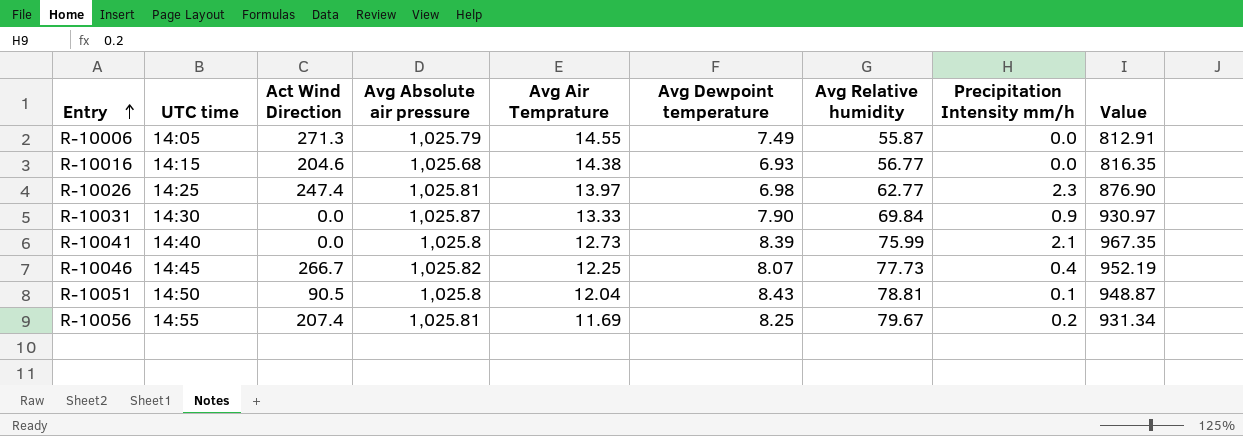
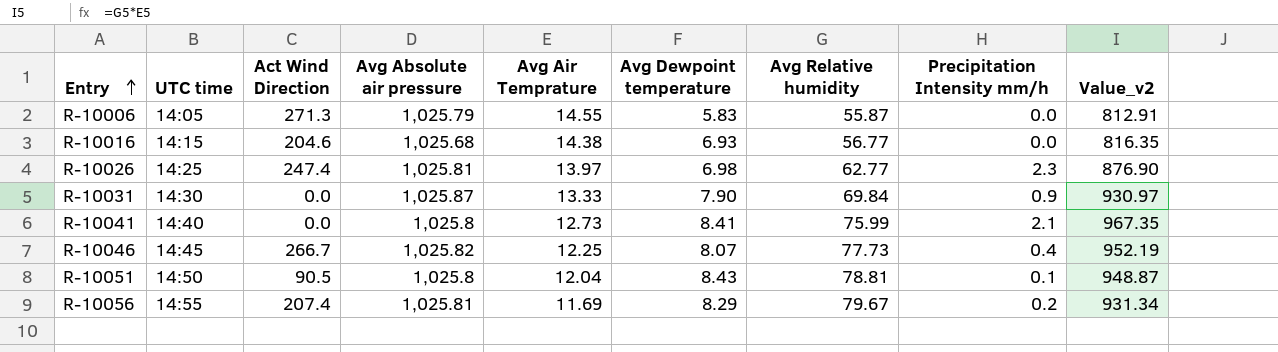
column name: Value -> Value_v2
R-10006 | Avg Dewpoint temperature: 7.49 -> 5.83
R-10041 | Avg Dewpoint temperature: 8.39 -> 8.41
R-10056 | Avg Dewpoint temperature: 8.25 -> 8.29

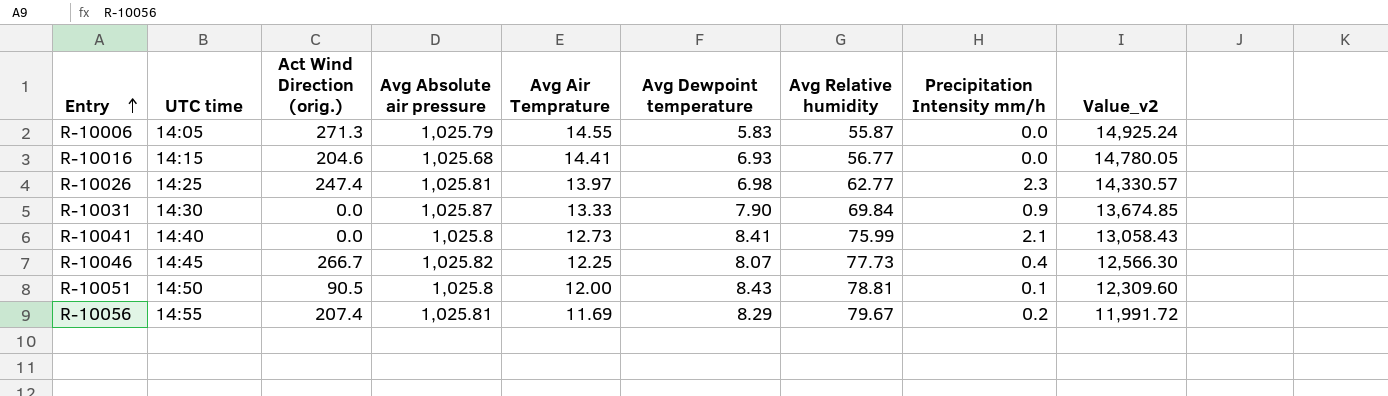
column name: Act Wind Direction -> Act Wind Direction (orig.)
column Value_v2 | formula: [Avg Air Temprature] * [Avg Relative humidity] -> [Avg Absolute air pressure] * [Avg Air Temprature]
R-10016 | Avg Air Temprature: 14.38 -> 14.41
R-10051 | Avg Air Temprature: 12.04 -> 12.00

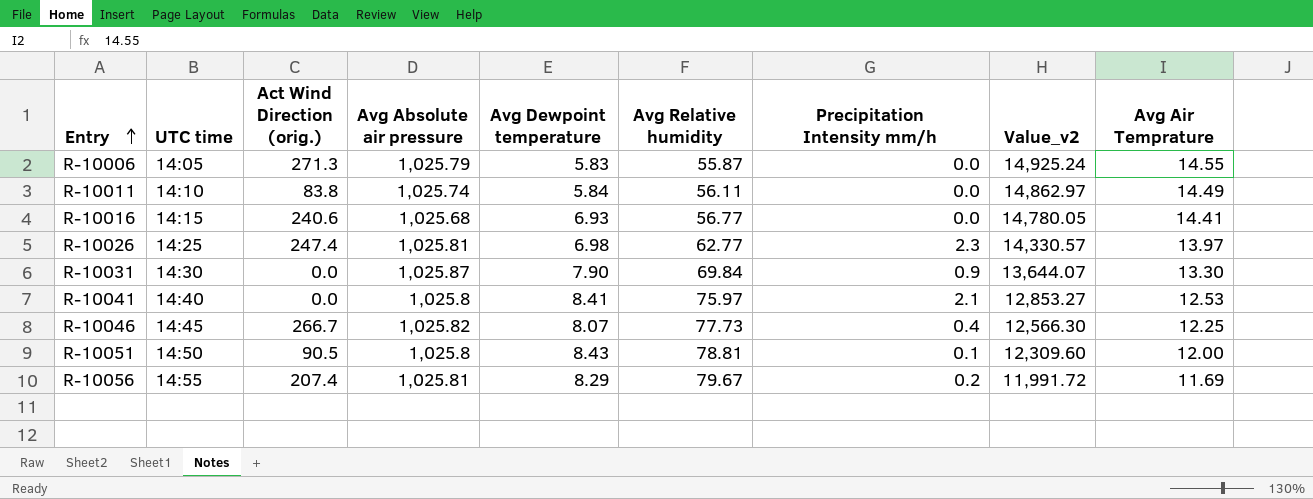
column Avg Air Temprature | position: 5 -> 9
row R-10011: none -> 14:10 | 83.8 | 1,025.74 | 5.84 | 56.11 | 0.0 | 14,862.97 | 14.49
R-10016 | Act Wind Direction (orig.): 204.6 -> 240.6
R-10031 | Value_v2: 13,674.85 -> 13,644.07
R-10031 | Avg Air Temprature: 13.33 -> 13.30
R-10041 | Avg Relative humidity: 75.99 -> 75.97
R-10041 | Value_v2: 13,058.43 -> 12,853.27
R-10041 | Avg Air Temprature: 12.73 -> 12.53

